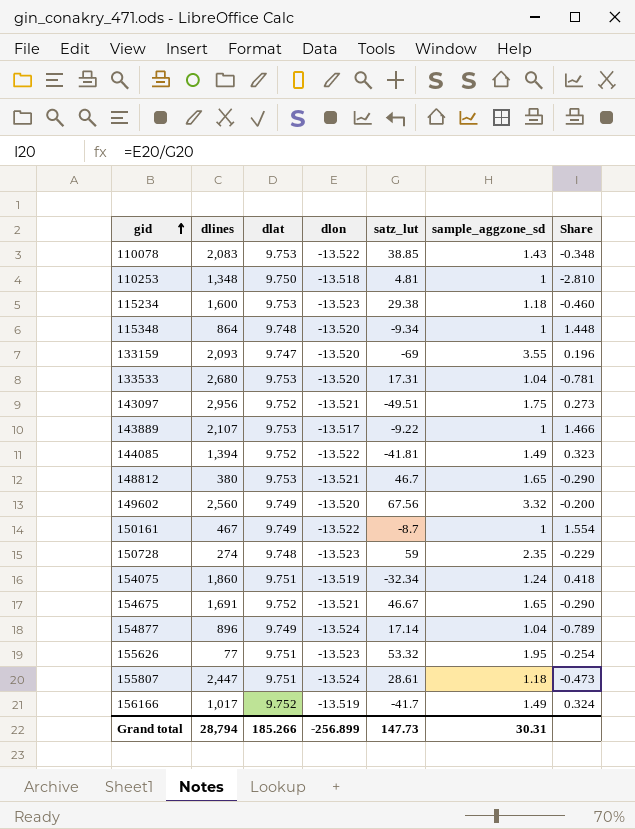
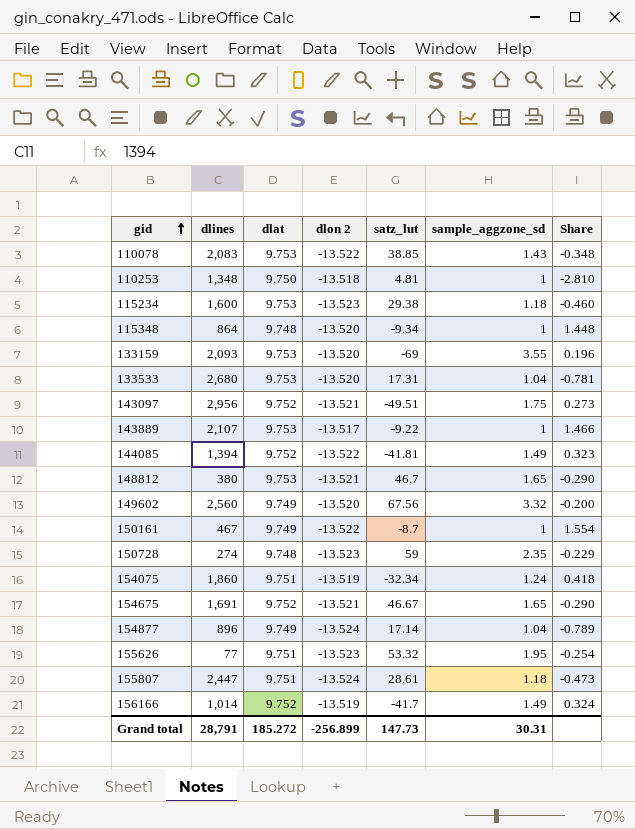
column name: dlon -> dlon 2
133159 | dlat: 9.747 -> 9.753
156166 | dlines: 1,017 -> 1,014
Grand total | dlines: 28,794 -> 28,791
Grand total | dlat: 185.266 -> 185.272

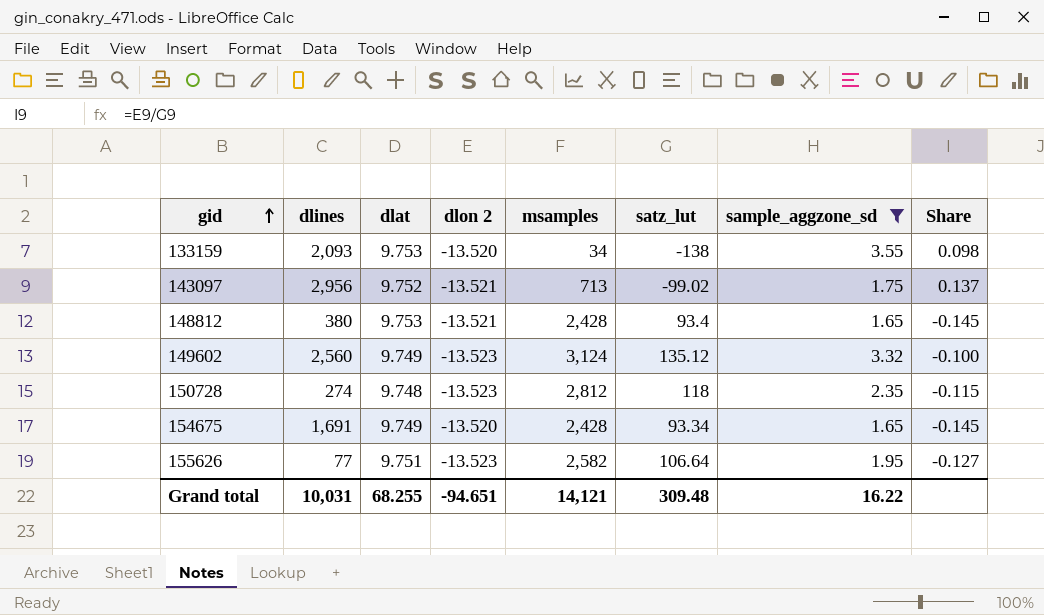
filter: none -> sample_aggzone_sd >= 1.65
column msamples | position: none -> 5
133159 | satz_lut: -69 -> -138
133159 | Share: 0.196 -> 0.098
143097 | satz_lut: -49.51 -> -99.02
143097 | Share: 0.273 -> 0.137
148812 | satz_lut: 46.7 -> 93.4
148812 | Share: -0.290 -> -0.145
149602 | dlon 2: -13.520 -> -13.523
149602 | satz_lut: 67.56 -> 135.12
149602 | Share: -0.200 -> -0.100
150728 | satz_lut: 59 -> 118
150728 | Share: -0.229 -> -0.115
154675 | dlat: 9.752 -> 9.749
154675 | dlon 2: -13.521 -> -13.520
154675 | satz_lut: 46.67 -> 93.34
154675 | Share: -0.290 -> -0.145
155626 | satz_lut: 53.32 -> 106.64
155626 | Share: -0.254 -> -0.127
Grand total | dlines: 28,791 -> 10,031
Grand total | dlat: 185.272 -> 68.255
Grand total | dlon 2: -256.899 -> -94.651
Grand total | satz_lut: 147.73 -> 309.48
Grand total | sample_aggzone_sd: 30.31 -> 16.22

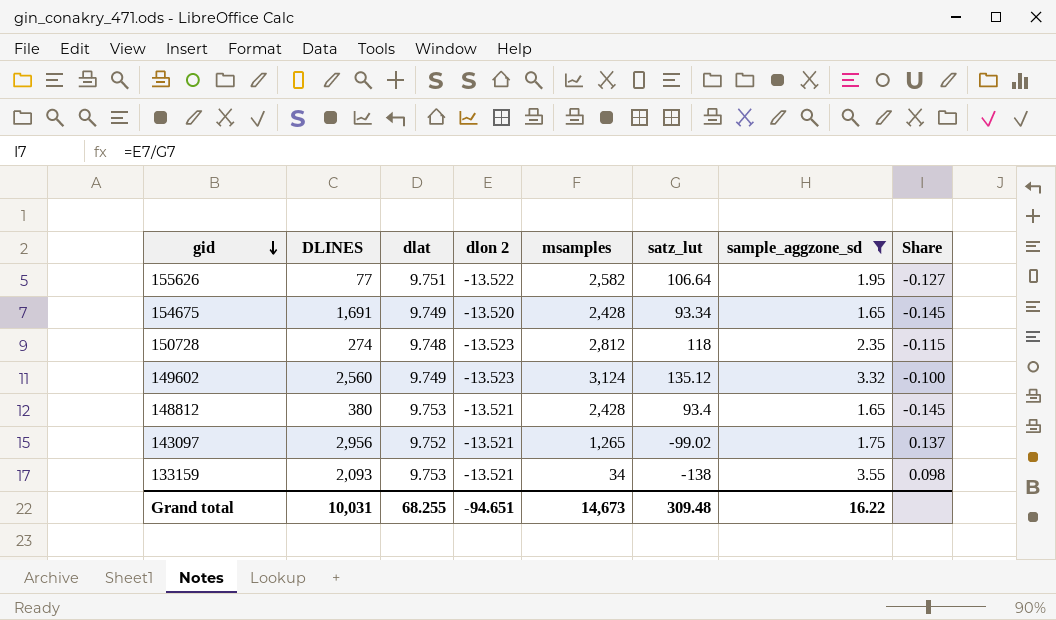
row order: gid ascending -> gid descending
column name: dlines -> DLINES
155626 | dlon 2: -13.523 -> -13.522
143097 | msamples: 713 -> 1,265
133159 | dlon 2: -13.520 -> -13.521
Grand total | msamples: 14,121 -> 14,673

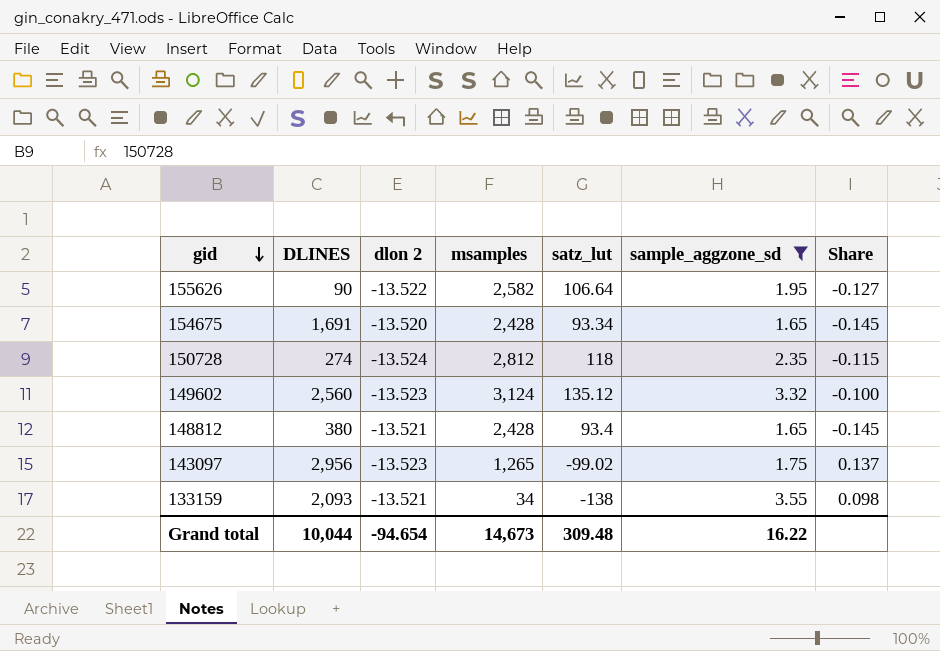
column dlat | position: 3 -> none
155626 | DLINES: 77 -> 90
150728 | dlon 2: -13.523 -> -13.524
143097 | dlon 2: -13.521 -> -13.523
Grand total | DLINES: 10,031 -> 10,044
Grand total | dlon 2: -94.651 -> -94.654

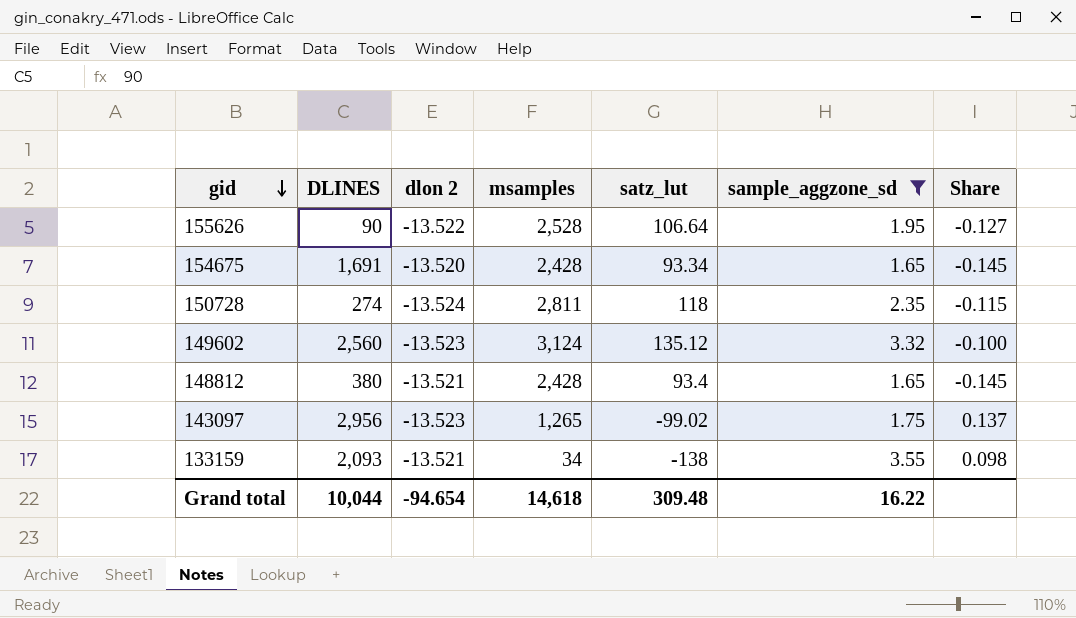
155626 | msamples: 2,582 -> 2,528
150728 | msamples: 2,812 -> 2,811
Grand total | msamples: 14,673 -> 14,618

